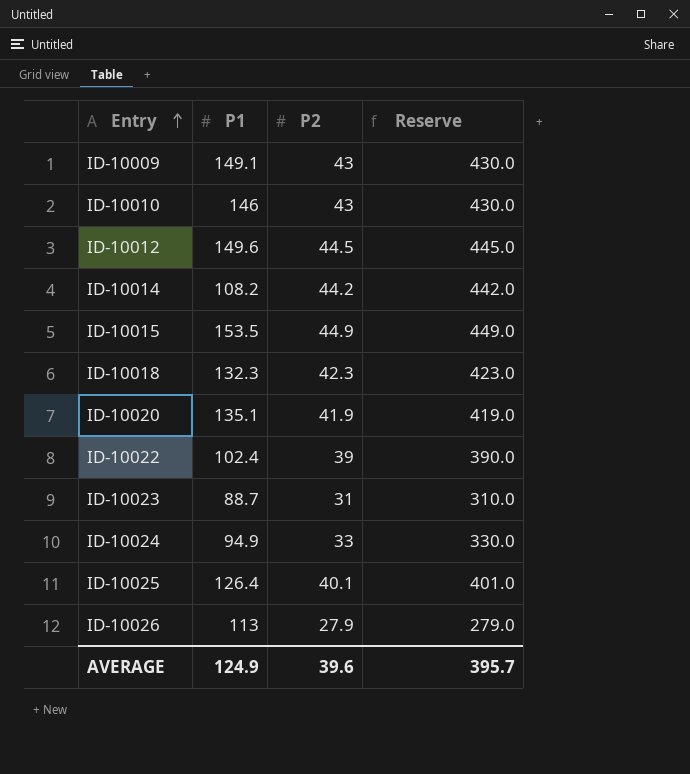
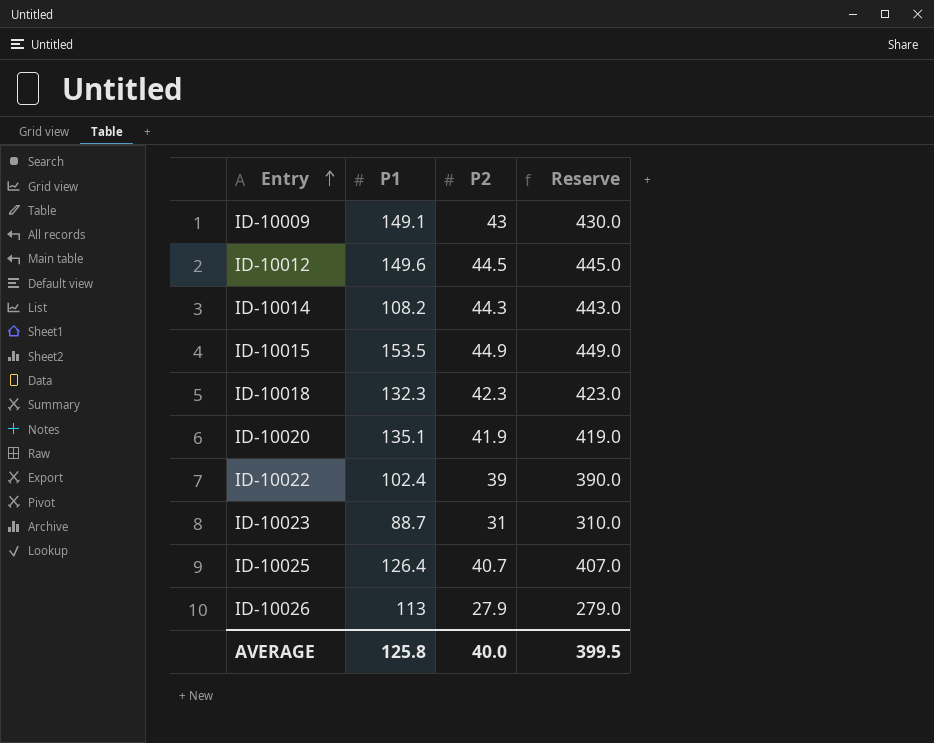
row ID-10010: 146 | 43 | 430.0 -> none
row ID-10024: 94.9 | 33 | 330.0 -> none
ID-10014 | P2: 44.2 -> 44.3
ID-10014 | Reserve: 442.0 -> 443.0
ID-10025 | P2: 40.1 -> 40.7
ID-10025 | Reserve: 401.0 -> 407.0
AVERAGE | P1: 124.9 -> 125.8
AVERAGE | P2: 39.6 -> 40.0
AVERAGE | Reserve: 395.7 -> 399.5

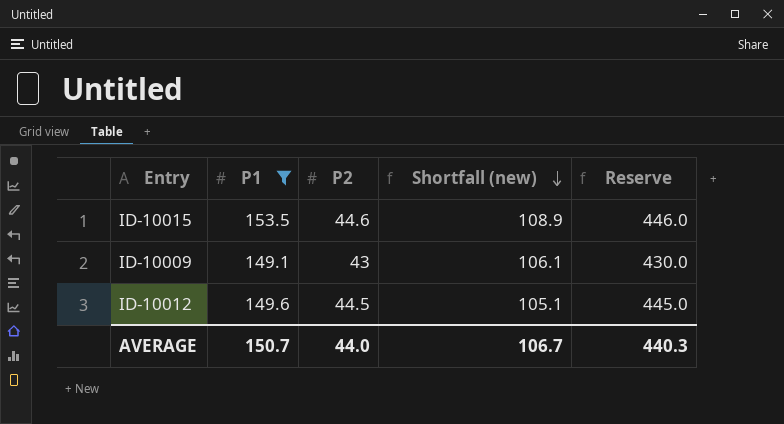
filter: none -> P1 >= 149.1
row order: Entry ascending -> Shortfall (new) descending
column Shortfall (new) | formula: none -> [P1] - [P2]
ID-10015 | P2: 44.9 -> 44.6
ID-10015 | Reserve: 449.0 -> 446.0
AVERAGE | P1: 125.8 -> 150.7
AVERAGE | P2: 40.0 -> 44.0
AVERAGE | Reserve: 399.5 -> 440.3

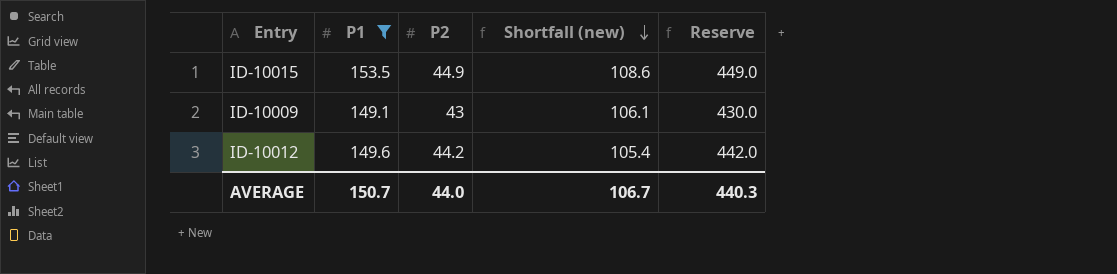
ID-10015 | P2: 44.6 -> 44.9
ID-10015 | Shortfall (new): 108.9 -> 108.6
ID-10015 | Reserve: 446.0 -> 449.0
ID-10012 | P2: 44.5 -> 44.2
ID-10012 | Shortfall (new): 105.1 -> 105.4
ID-10012 | Reserve: 445.0 -> 442.0

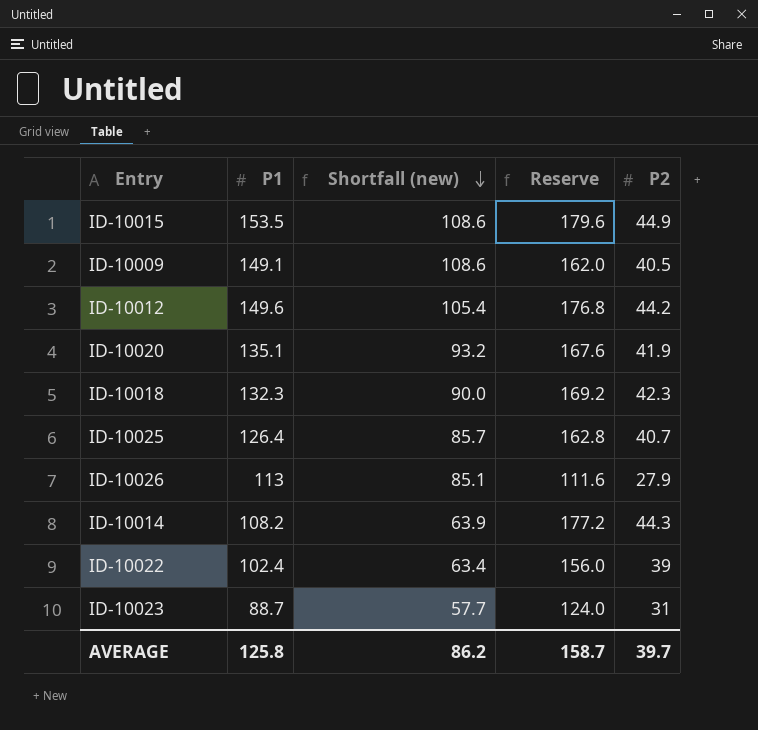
filter: P1 >= 149.1 -> none
column Reserve | formula: [P2] * 10 -> [P2] * 4
column P2 | position: 3 -> 5
ID-10009 | Shortfall (new): 106.1 -> 108.6
ID-10009 | P2: 43 -> 40.5
AVERAGE | P1: 150.7 -> 125.8
AVERAGE | Shortfall (new): 106.7 -> 86.2
AVERAGE | Reserve: 440.3 -> 158.7
AVERAGE | P2: 44.0 -> 39.7

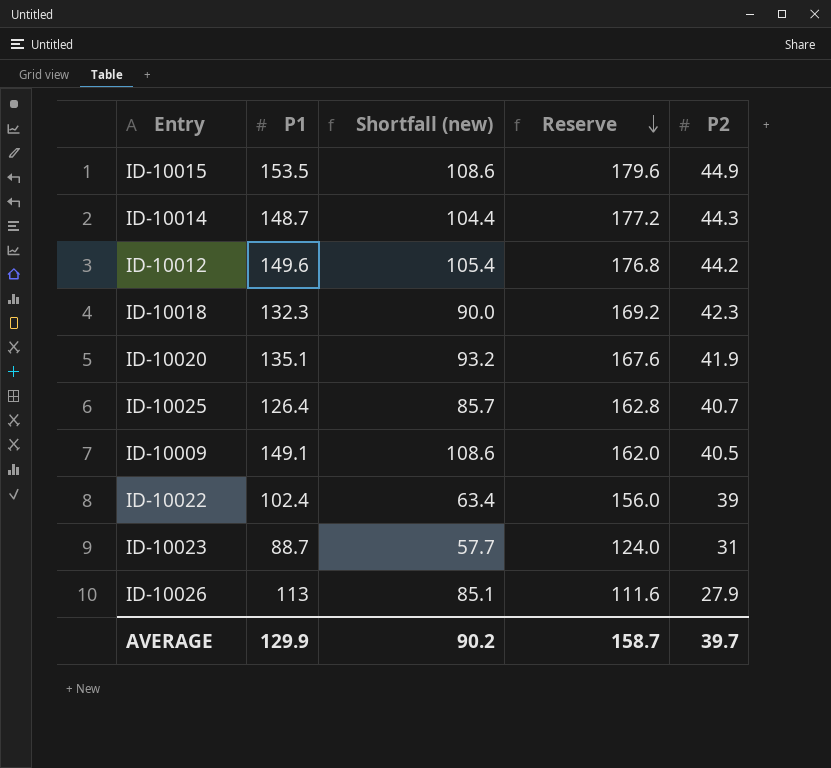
row order: Shortfall (new) descending -> Reserve descending
ID-10014 | P1: 108.2 -> 148.7
ID-10014 | Shortfall (new): 63.9 -> 104.4
AVERAGE | P1: 125.8 -> 129.9
AVERAGE | Shortfall (new): 86.2 -> 90.2

